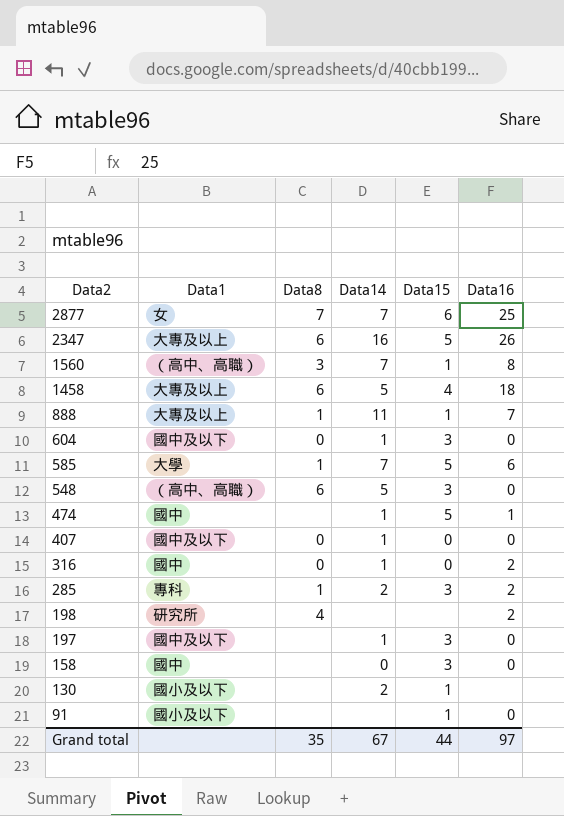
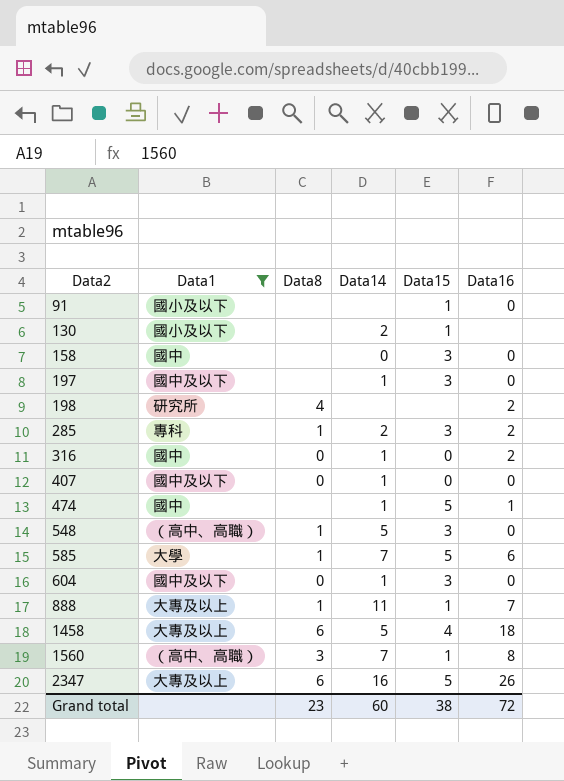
filter: none -> Data1 != 女
row order: Data2 descending -> Data2 ascending
548 | Data8: 6 -> 1
Grand total | Data8: 35 -> 23
Grand total | Data14: 67 -> 60
Grand total | Data15: 44 -> 38
Grand total | Data16: 97 -> 72

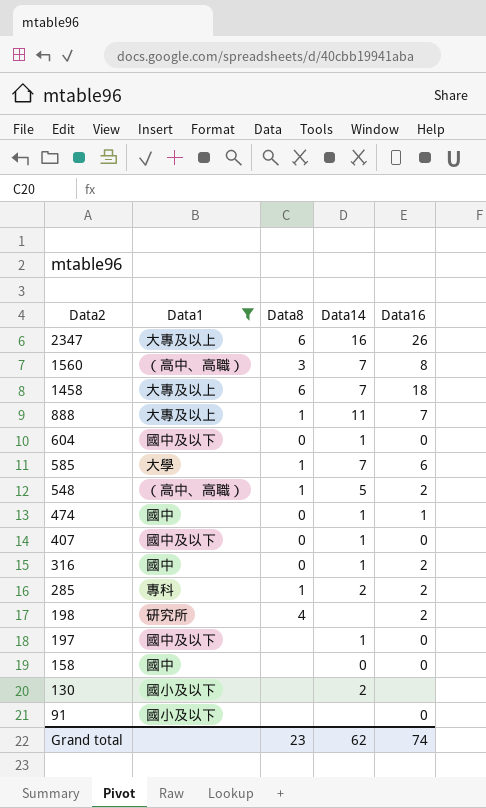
row order: Data2 ascending -> Data2 descending
column Data15 | position: 5 -> none
1458 | Data14: 5 -> 7
548 | Data16: 0 -> 2
474 | Data8: none -> 0
Grand total | Data14: 60 -> 62
Grand total | Data16: 72 -> 74

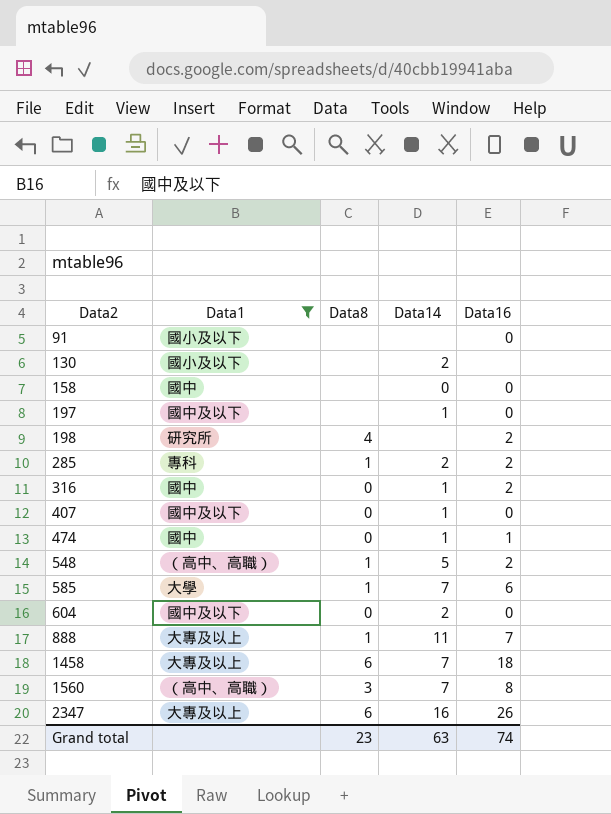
row order: Data2 descending -> Data2 ascending
604 | Data14: 1 -> 2
Grand total | Data14: 62 -> 63

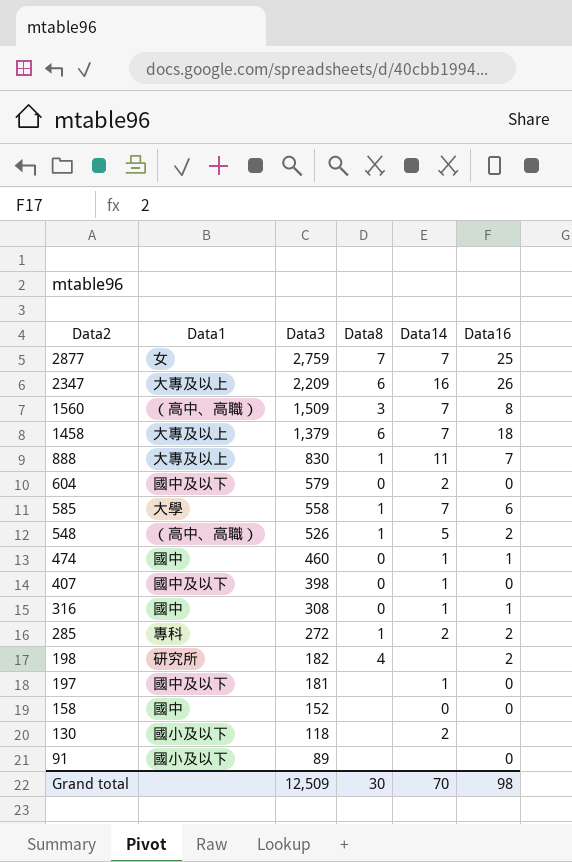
filter: Data1 != 女 -> none
row order: Data2 ascending -> Data2 descending
column Data3 | position: none -> 3
316 | Data16: 2 -> 1
Grand total | Data8: 23 -> 30
Grand total | Data14: 63 -> 70
Grand total | Data16: 74 -> 98

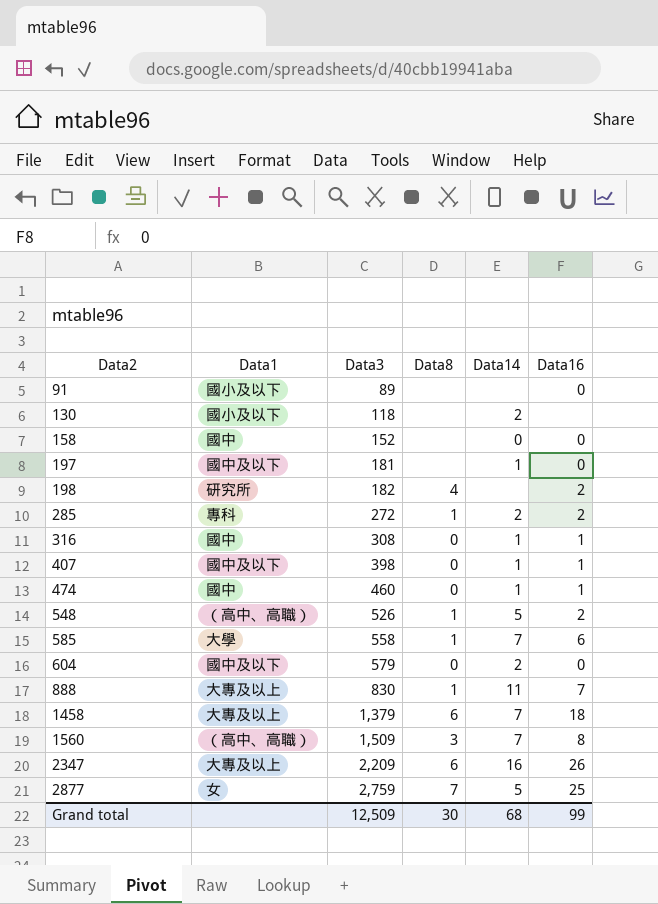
row order: Data2 descending -> Data2 ascending
407 | Data16: 0 -> 1
2877 | Data14: 7 -> 5
Grand total | Data14: 70 -> 68
Grand total | Data16: 98 -> 99

